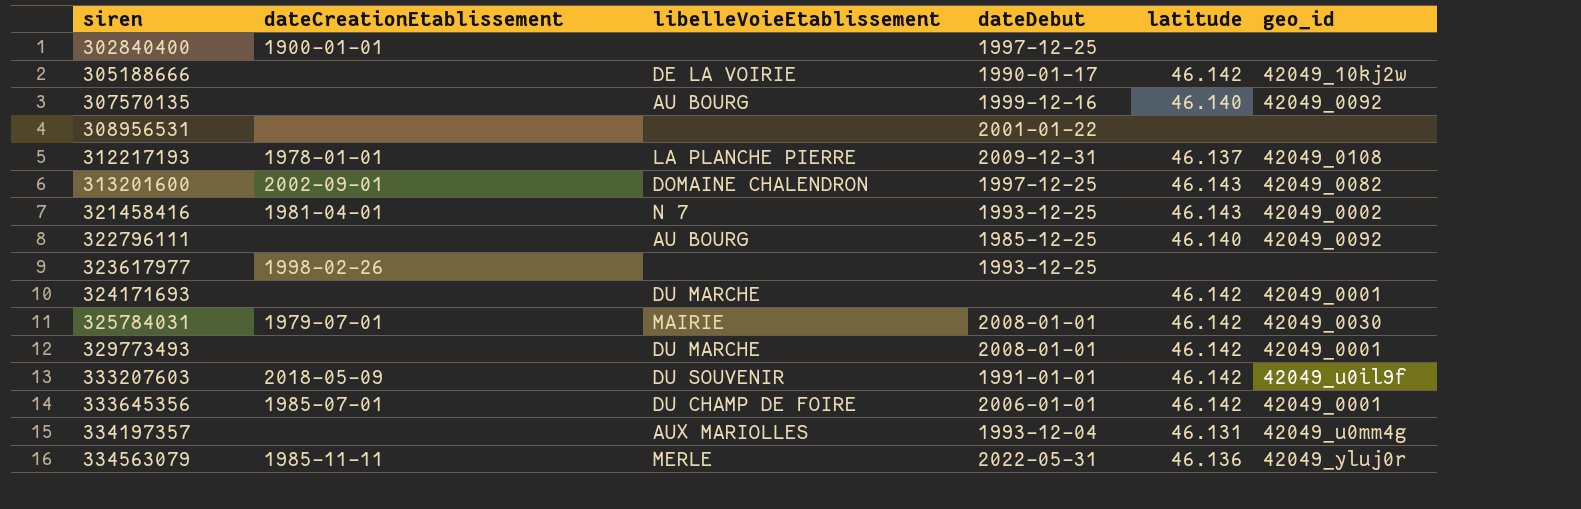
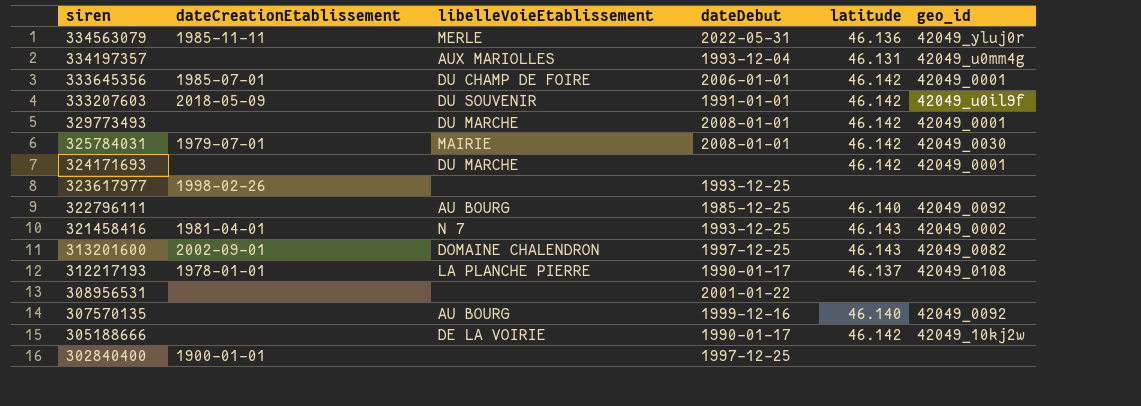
row order: siren ascending -> siren descending
312217193 | dateDebut: 2009-12-31 -> 1990-01-17

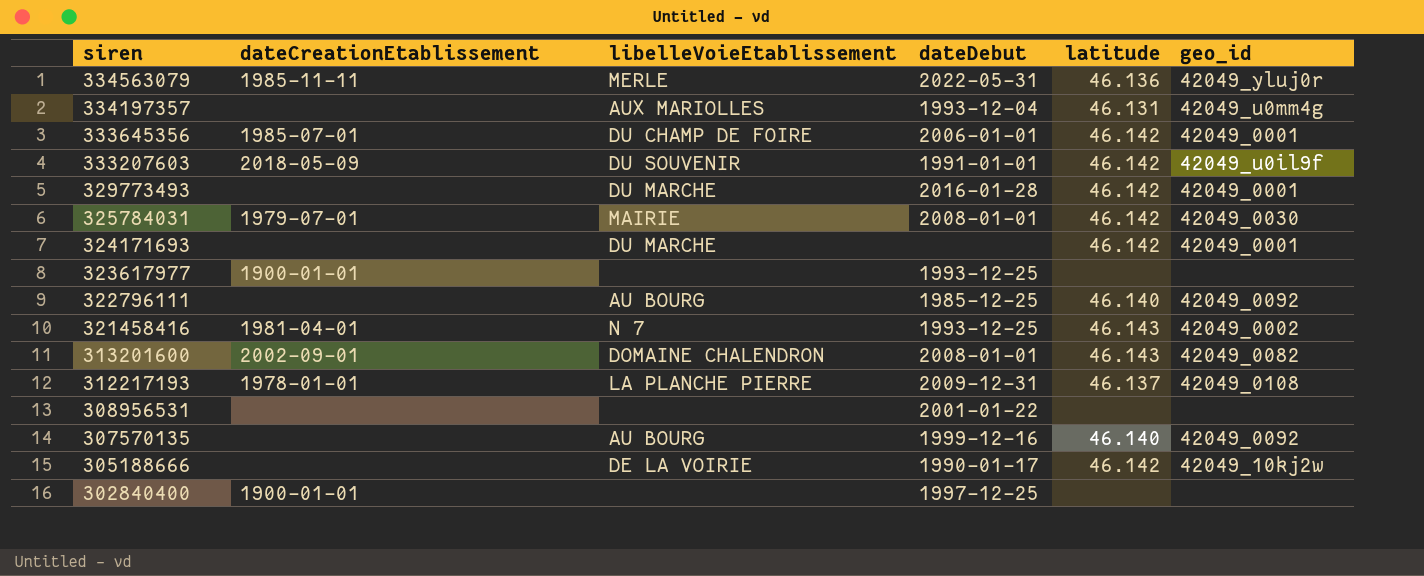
329773493 | dateDebut: 2008-01-01 -> 2016-01-28
323617977 | dateCreationEtablissement: 1998-02-26 -> 1900-01-01
313201600 | dateDebut: 1997-12-25 -> 2008-01-01
312217193 | dateDebut: 1990-01-17 -> 2009-12-31

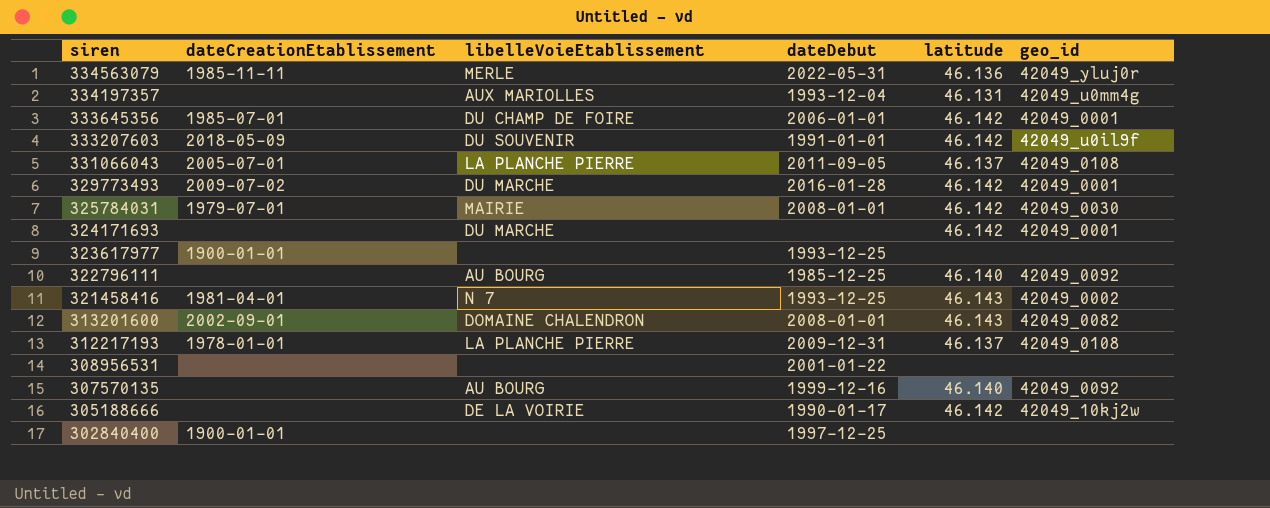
row 331066043: none -> 2005-07-01 | LA PLANCHE PIERRE | 2011-09-05 | 46.137 | 42049_0108
329773493 | dateCreationEtablissement: none -> 2009-07-02

